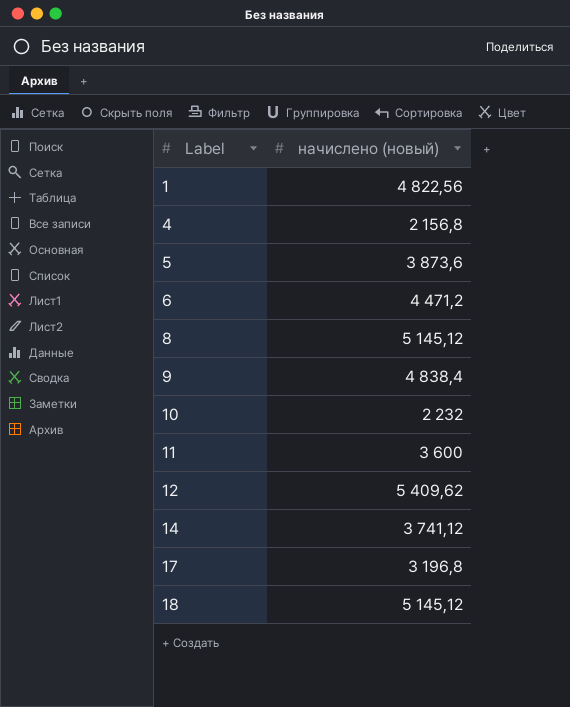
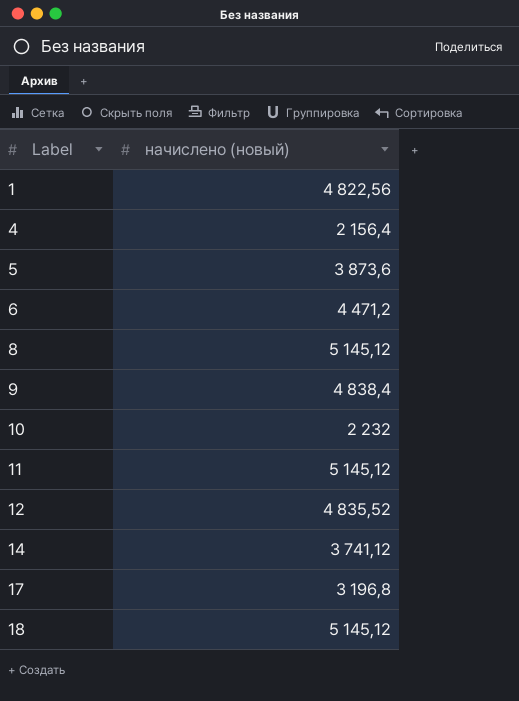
4 | начислено (новый): 2 156,8 -> 2 156,4
11 | начислено (новый): 3 600 -> 5 145,12
12 | начислено (новый): 5 409,62 -> 4 835,52

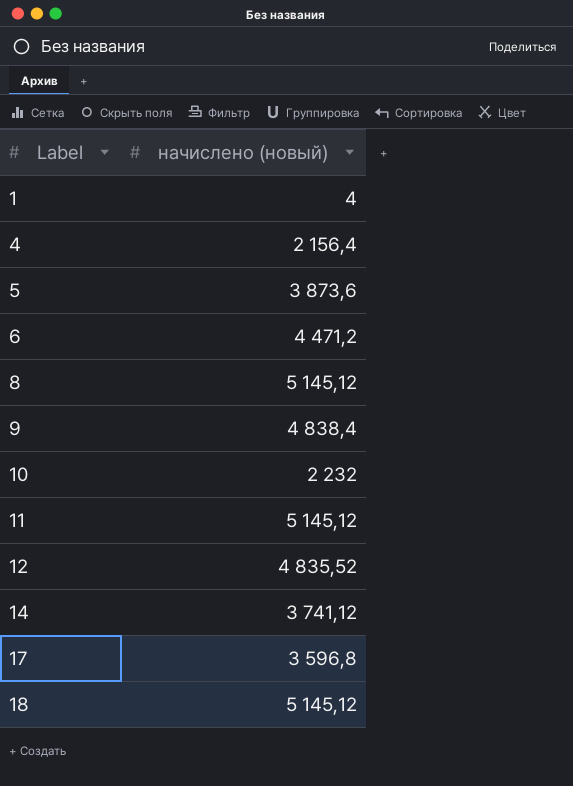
1 | начислено (новый): 4 822,56 -> 4
17 | начислено (новый): 3 196,8 -> 3 596,8

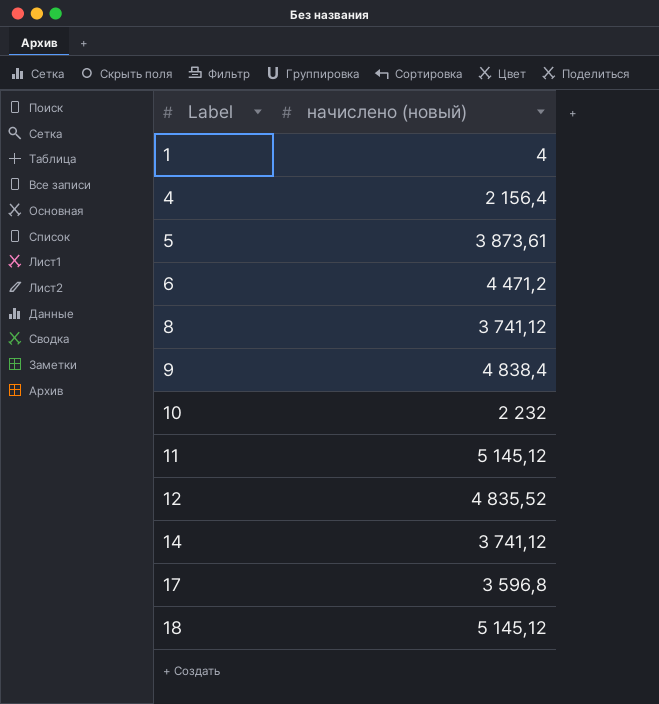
5 | начислено (новый): 3 873,6 -> 3 873,61
8 | начислено (новый): 5 145,12 -> 3 741,12

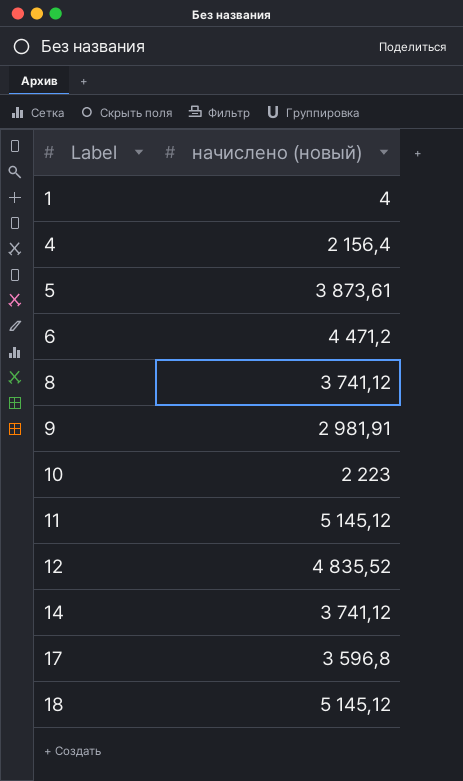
9 | начислено (новый): 4 838,4 -> 2 981,91
10 | начислено (новый): 2 232 -> 2 223

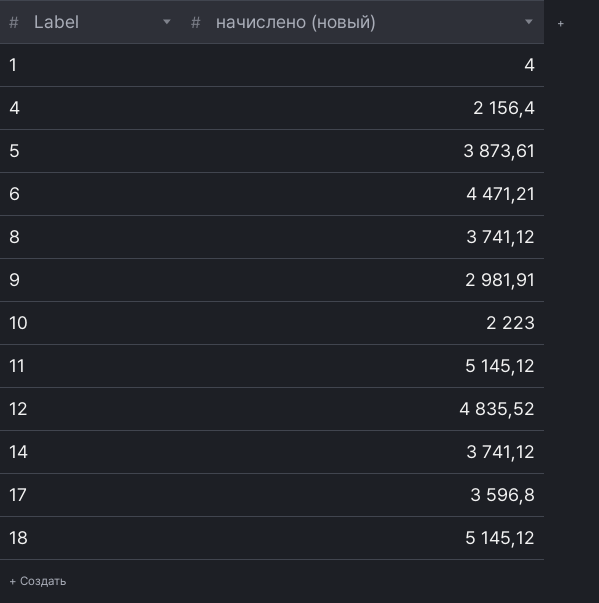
6 | начислено (новый): 4 471,2 -> 4 471,21

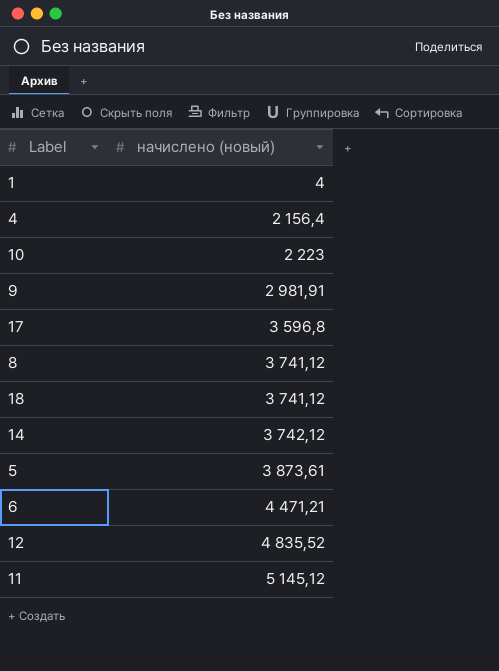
row order: Label ascending -> начислено (новый) ascending
18 | начислено (новый): 5 145,12 -> 3 741,12
14 | начислено (новый): 3 741,12 -> 3 742,12

